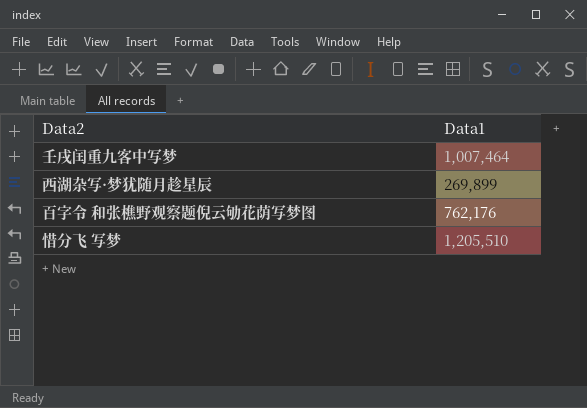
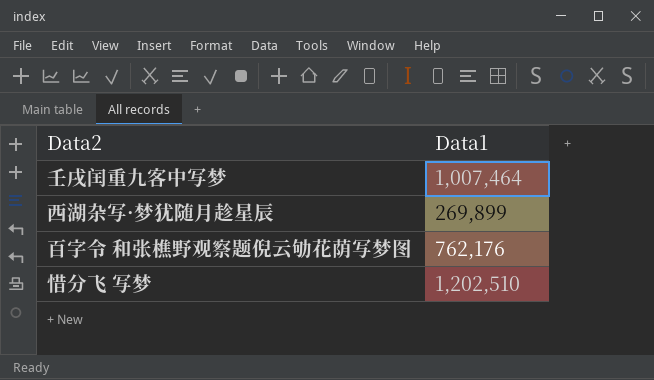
惜分飞 写梦 | Data1: 1,205,510 -> 1,202,510

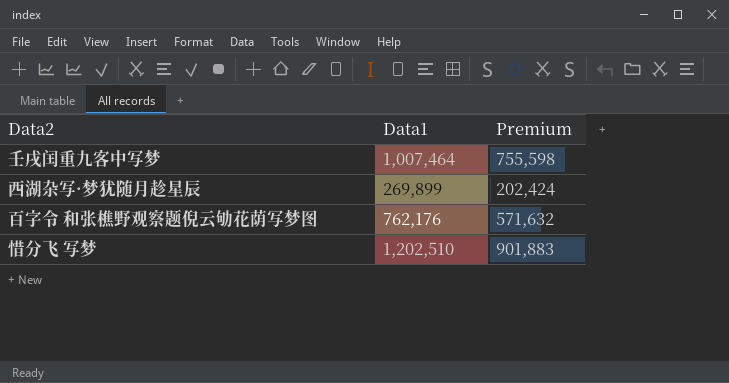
column Premium | formula: none -> [Data1] * 0.75

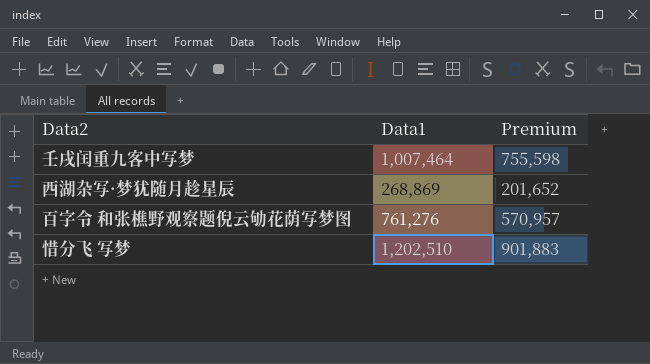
西湖杂写·梦犹随月趁星辰 | Data1: 269,899 -> 268,869
西湖杂写·梦犹随月趁星辰 | Premium: 202,424 -> 201,652
百字令 和张樵野观察题倪云劬花荫写梦图 | Data1: 762,176 -> 761,276
百字令 和张樵野观察题倪云劬花荫写梦图 | Premium: 571,632 -> 570,957

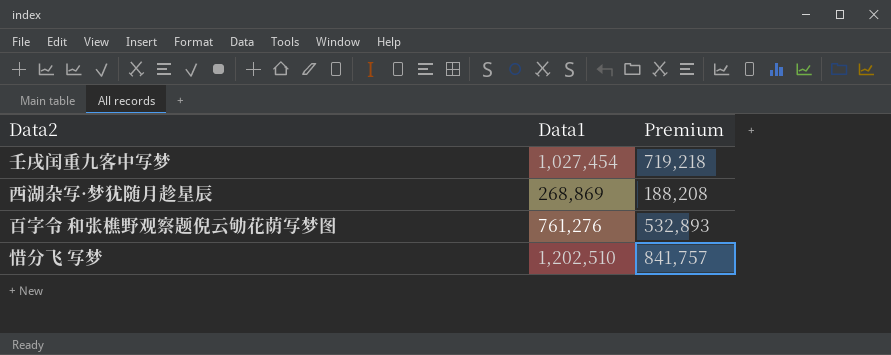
column Premium | formula: [Data1] * 0.75 -> [Data1] * 0.7
壬戌闰重九客中写梦 | Data1: 1,007,464 -> 1,027,454

